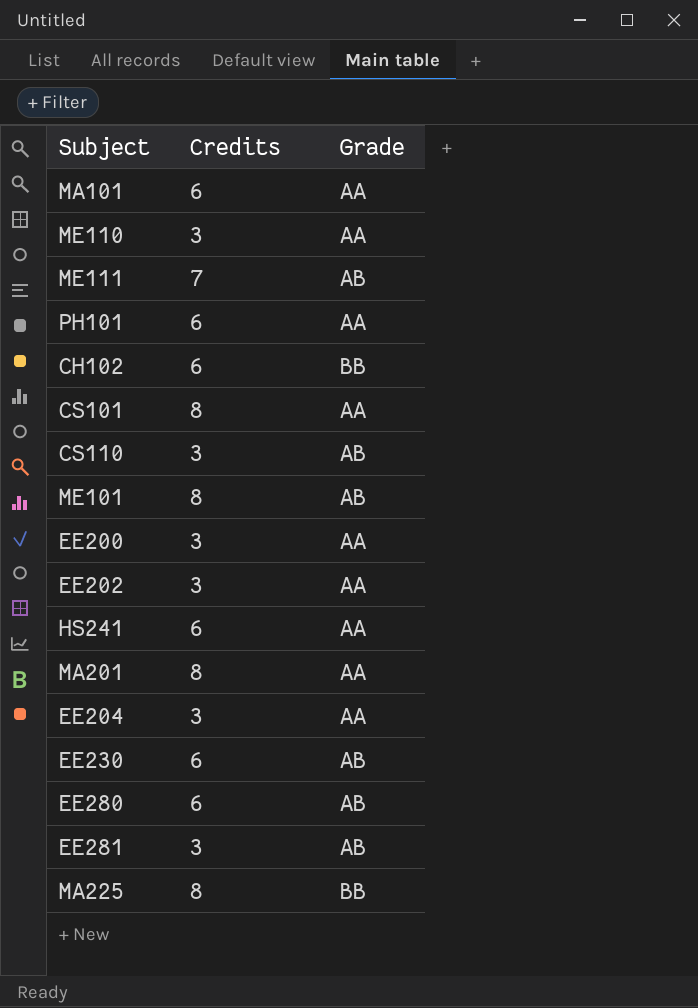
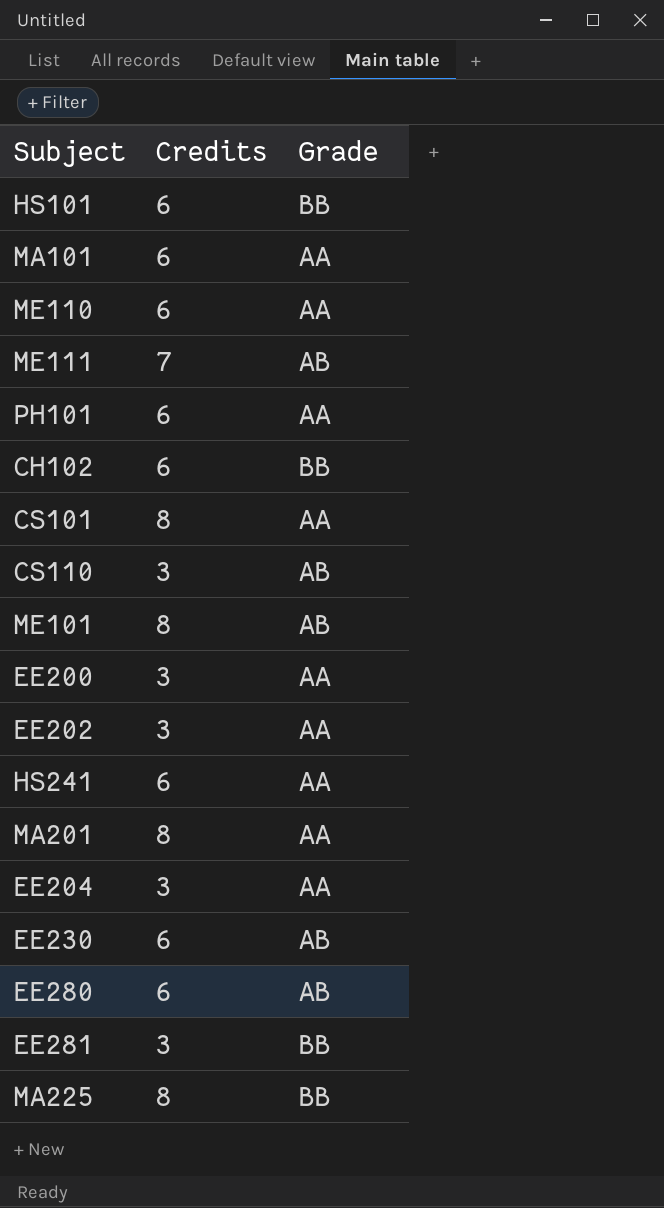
row HS101: none -> 6 | BB
ME110 | Credits: 3 -> 6
EE281 | Grade: AB -> BB

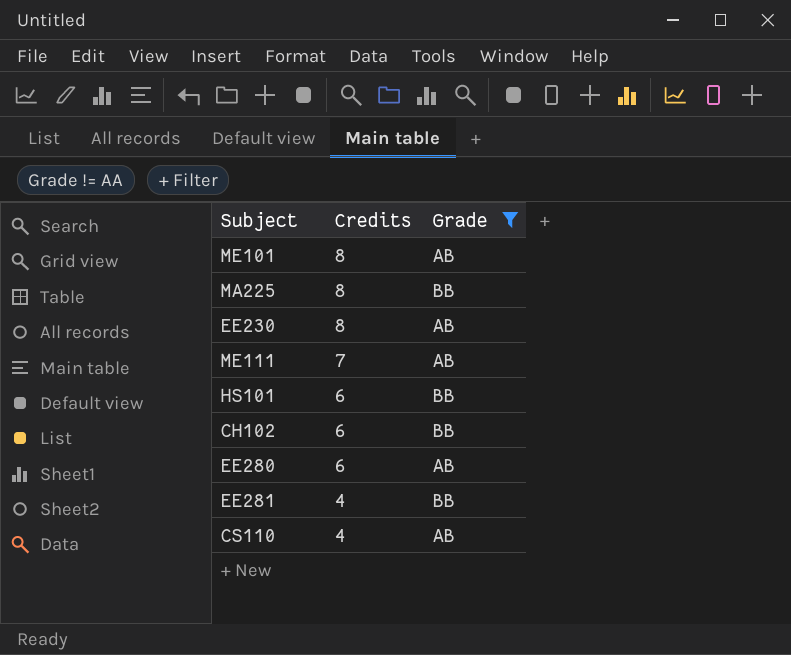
filter: none -> Grade != AA
row order: none -> Credits descending
EE230 | Credits: 6 -> 8
EE281 | Credits: 3 -> 4
CS110 | Credits: 3 -> 4

